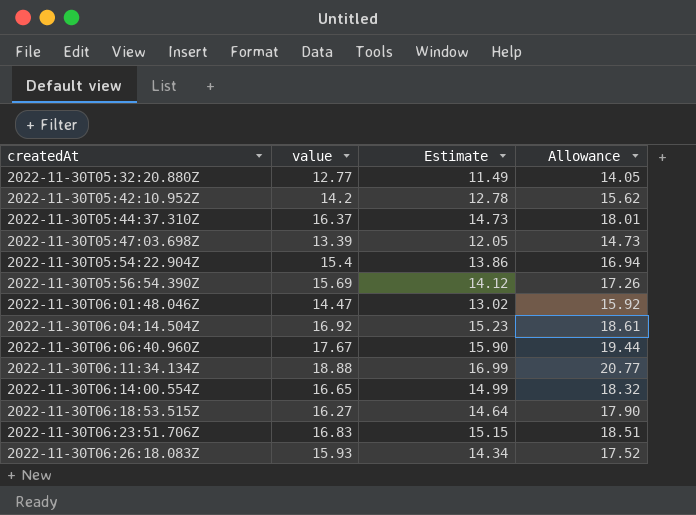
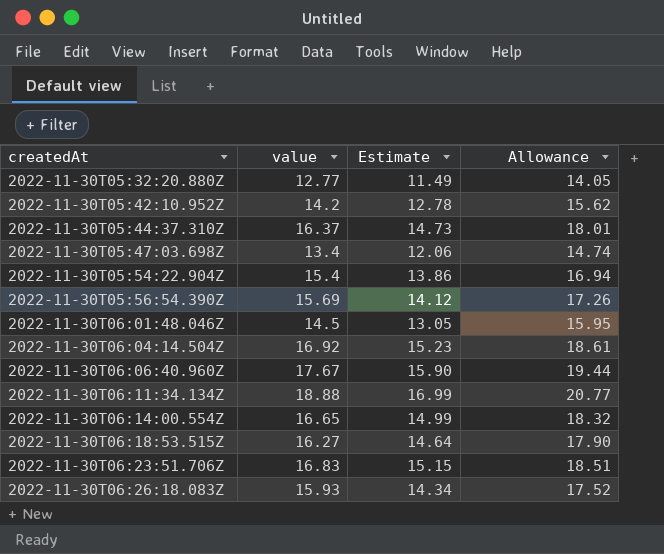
2022-11-30T05:47:03.698Z | value: 13.39 -> 13.4
2022-11-30T05:47:03.698Z | Estimate: 12.05 -> 12.06
2022-11-30T05:47:03.698Z | Allowance: 14.73 -> 14.74
2022-11-30T06:01:48.046Z | value: 14.47 -> 14.5
2022-11-30T06:01:48.046Z | Estimate: 13.02 -> 13.05
2022-11-30T06:01:48.046Z | Allowance: 15.92 -> 15.95

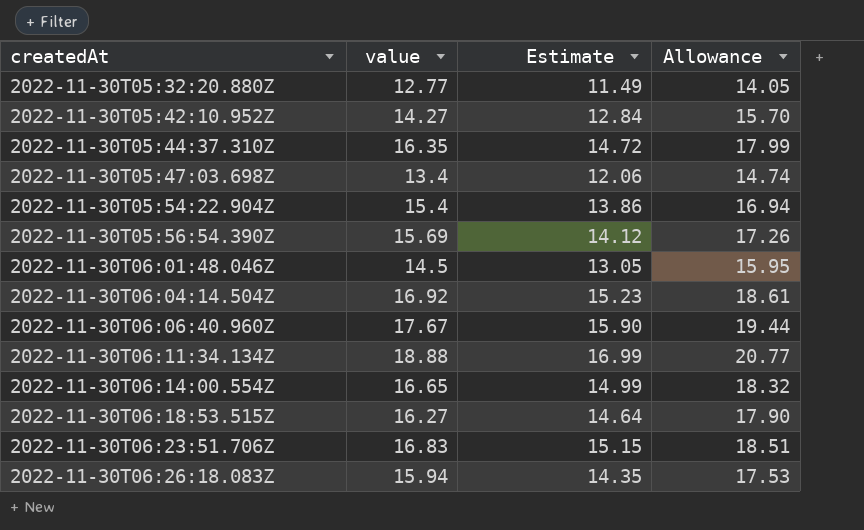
2022-11-30T05:42:10.952Z | value: 14.2 -> 14.27
2022-11-30T05:42:10.952Z | Estimate: 12.78 -> 12.84
2022-11-30T05:42:10.952Z | Allowance: 15.62 -> 15.70
2022-11-30T05:44:37.310Z | value: 16.37 -> 16.35
2022-11-30T05:44:37.310Z | Estimate: 14.73 -> 14.72
2022-11-30T05:44:37.310Z | Allowance: 18.01 -> 17.99
2022-11-30T06:26:18.083Z | value: 15.93 -> 15.94
2022-11-30T06:26:18.083Z | Estimate: 14.34 -> 14.35
2022-11-30T06:26:18.083Z | Allowance: 17.52 -> 17.53

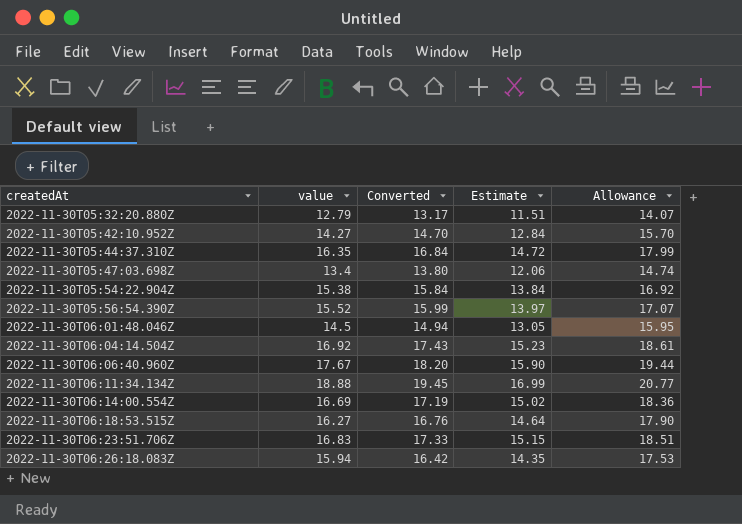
column Converted | formula: none -> [value] * 1.03
2022-11-30T05:32:20.880Z | value: 12.77 -> 12.79
2022-11-30T05:32:20.880Z | Estimate: 11.49 -> 11.51
2022-11-30T05:32:20.880Z | Allowance: 14.05 -> 14.07
2022-11-30T05:54:22.904Z | value: 15.4 -> 15.38
2022-11-30T05:54:22.904Z | Estimate: 13.86 -> 13.84
2022-11-30T05:54:22.904Z | Allowance: 16.94 -> 16.92
2022-11-30T05:56:54.390Z | value: 15.69 -> 15.52
2022-11-30T05:56:54.390Z | Estimate: 14.12 -> 13.97
2022-11-30T05:56:54.390Z | Allowance: 17.26 -> 17.07
2022-11-30T06:14:00.554Z | value: 16.65 -> 16.69
2022-11-30T06:14:00.554Z | Estimate: 14.99 -> 15.02
2022-11-30T06:14:00.554Z | Allowance: 18.32 -> 18.36

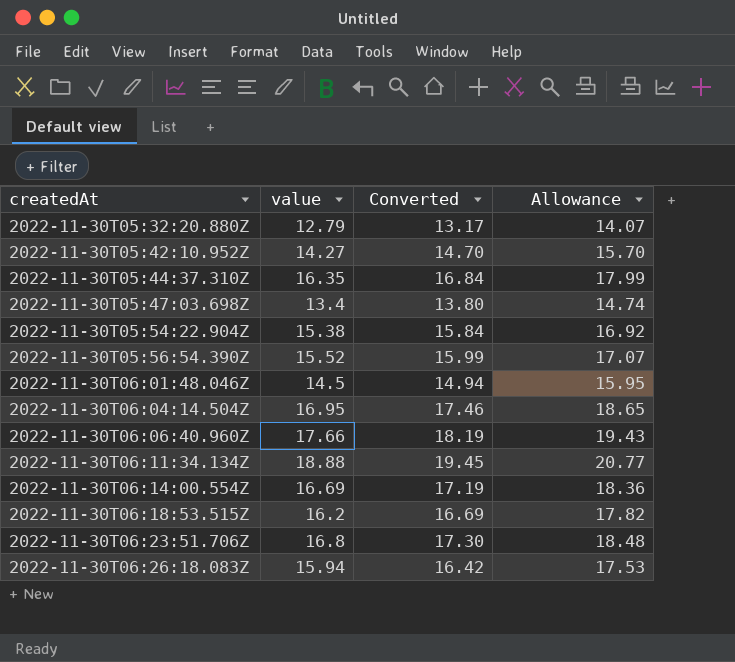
column Estimate | formula: [value] * 0.9 -> none
2022-11-30T06:04:14.504Z | value: 16.92 -> 16.95
2022-11-30T06:04:14.504Z | Converted: 17.43 -> 17.46
2022-11-30T06:04:14.504Z | Allowance: 18.61 -> 18.65
2022-11-30T06:06:40.960Z | value: 17.67 -> 17.66
2022-11-30T06:06:40.960Z | Converted: 18.20 -> 18.19
2022-11-30T06:06:40.960Z | Allowance: 19.44 -> 19.43
2022-11-30T06:18:53.515Z | value: 16.27 -> 16.2
2022-11-30T06:18:53.515Z | Converted: 16.76 -> 16.69
2022-11-30T06:18:53.515Z | Allowance: 17.90 -> 17.82
2022-11-30T06:23:51.706Z | value: 16.83 -> 16.8
2022-11-30T06:23:51.706Z | Converted: 17.33 -> 17.30
2022-11-30T06:23:51.706Z | Allowance: 18.51 -> 18.48

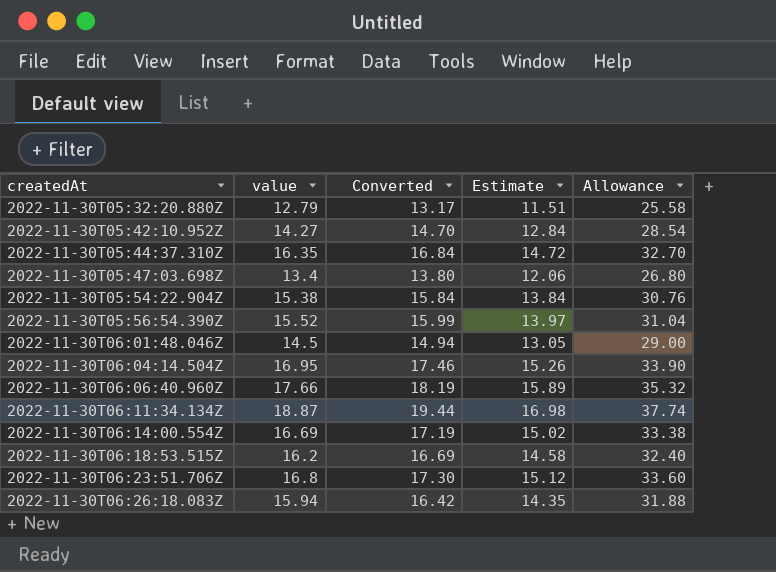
column Estimate | formula: none -> [value] * 0.9
column Allowance | formula: [value] * 1.1 -> [value] * 2
2022-11-30T06:11:34.134Z | value: 18.88 -> 18.87
2022-11-30T06:11:34.134Z | Converted: 19.45 -> 19.44

